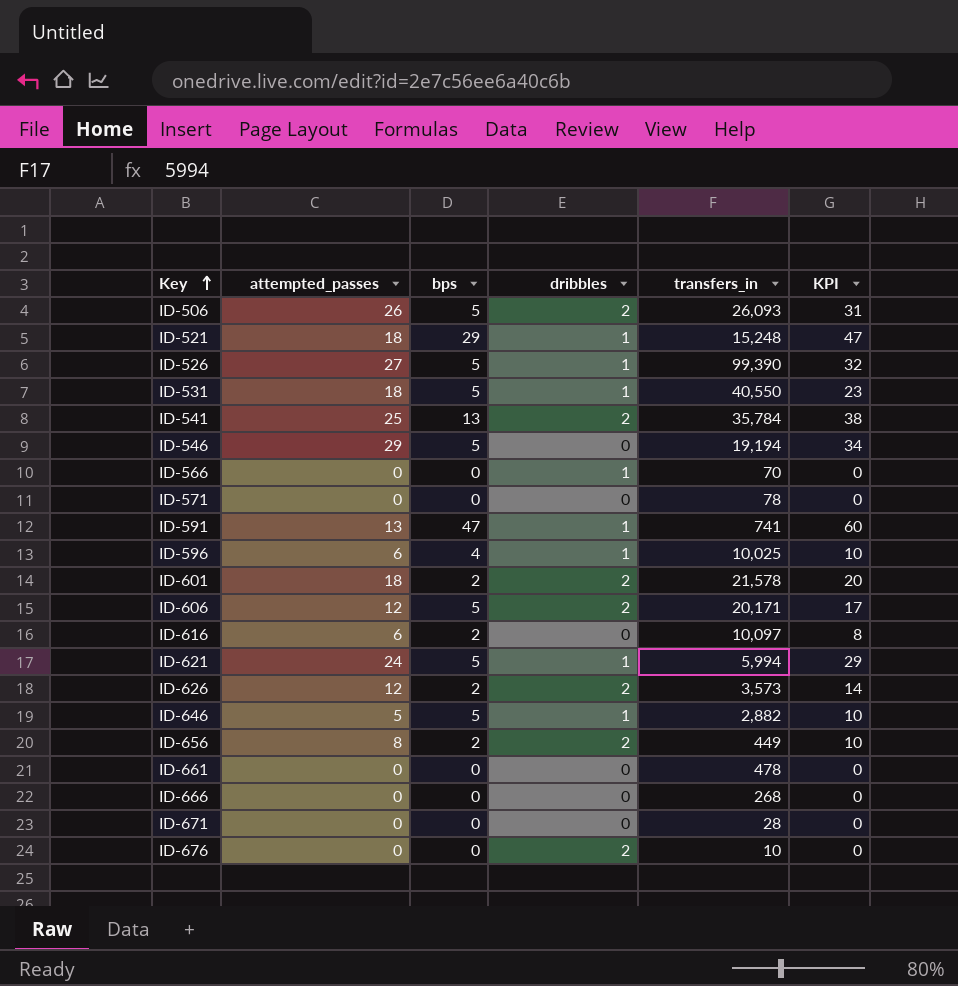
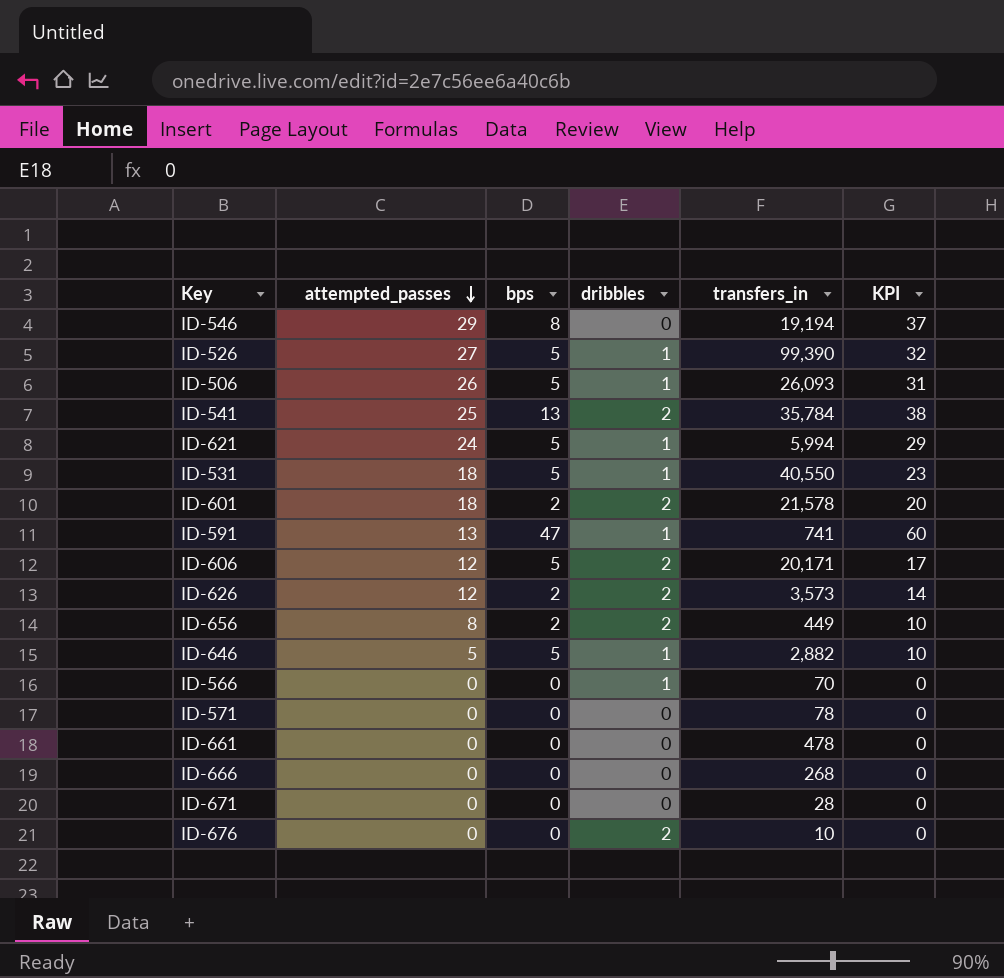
row order: Key ascending -> attempted_passes descending
row ID-521: 18 | 29 | 1 | 15,248 | 47 -> none
row ID-596: 6 | 4 | 1 | 10,025 | 10 -> none
row ID-616: 6 | 2 | 0 | 10,097 | 8 -> none
ID-546 | bps: 5 -> 8
ID-546 | KPI: 34 -> 37
ID-506 | dribbles: 2 -> 1

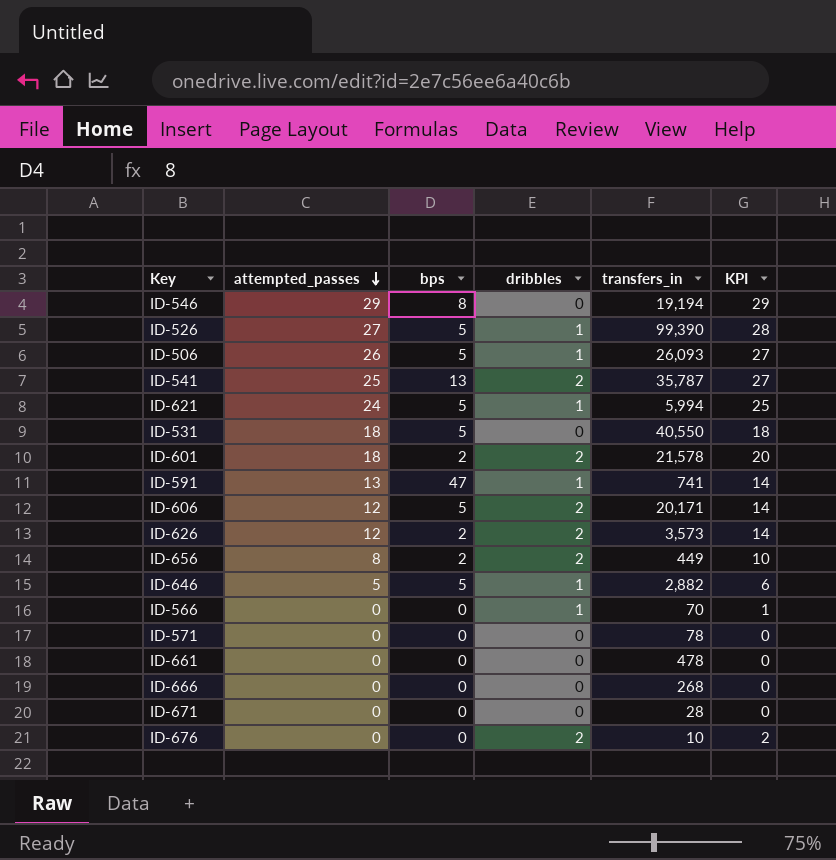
column KPI | formula: [attempted_passes] + [bps] -> [attempted_passes] + [dribbles]
ID-541 | transfers_in: 35,784 -> 35,787
ID-531 | dribbles: 1 -> 0

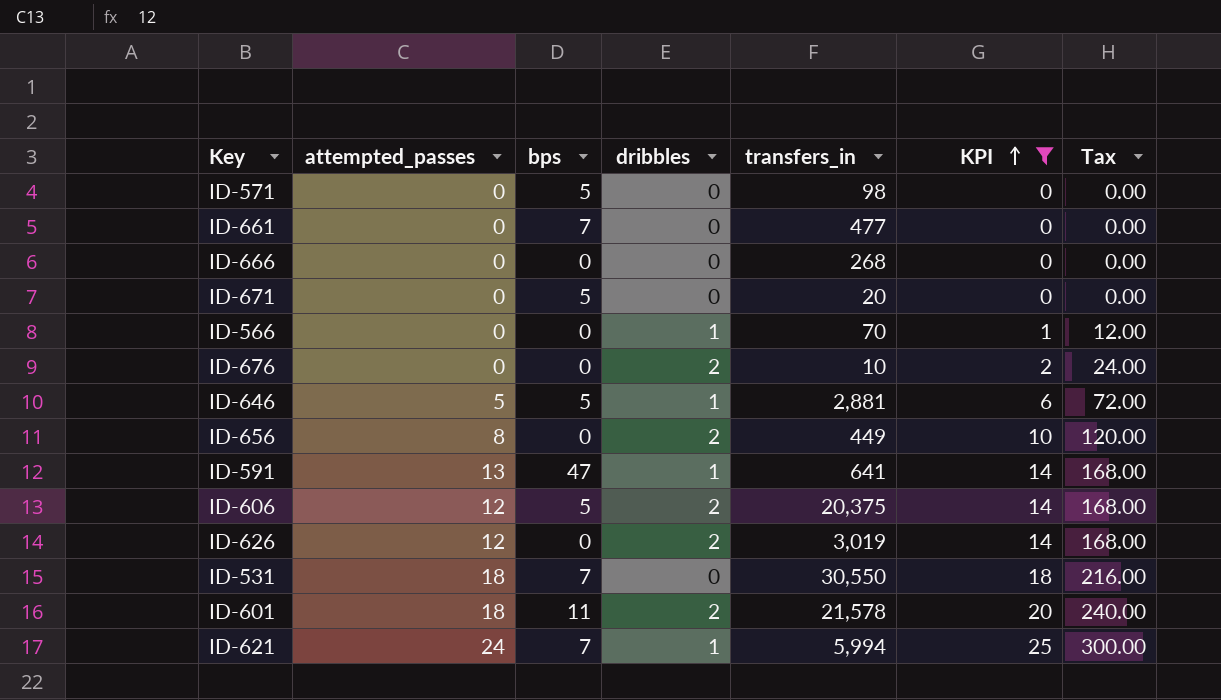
filter: none -> KPI <= 25
row order: attempted_passes descending -> KPI ascending
column Tax | formula: none -> [KPI] * 12
ID-571 | bps: 0 -> 5
ID-571 | transfers_in: 78 -> 98
ID-661 | bps: 0 -> 7
ID-661 | transfers_in: 478 -> 477
ID-671 | bps: 0 -> 5
ID-671 | transfers_in: 28 -> 20
ID-646 | transfers_in: 2,882 -> 2,881
ID-656 | bps: 2 -> 0
ID-591 | transfers_in: 741 -> 641
ID-606 | transfers_in: 20,171 -> 20,375
ID-626 | bps: 2 -> 0
ID-626 | transfers_in: 3,573 -> 3,019
ID-531 | bps: 5 -> 7
ID-531 | transfers_in: 40,550 -> 30,550
ID-601 | bps: 2 -> 11
ID-621 | bps: 5 -> 7

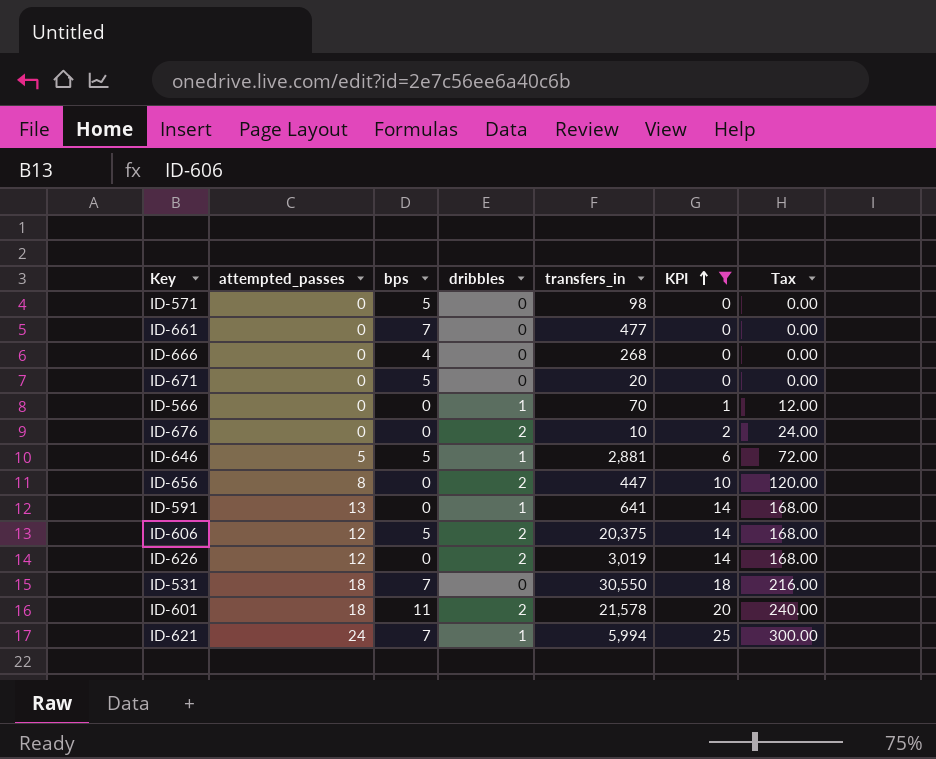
ID-666 | bps: 0 -> 4
ID-656 | transfers_in: 449 -> 447
ID-591 | bps: 47 -> 0

